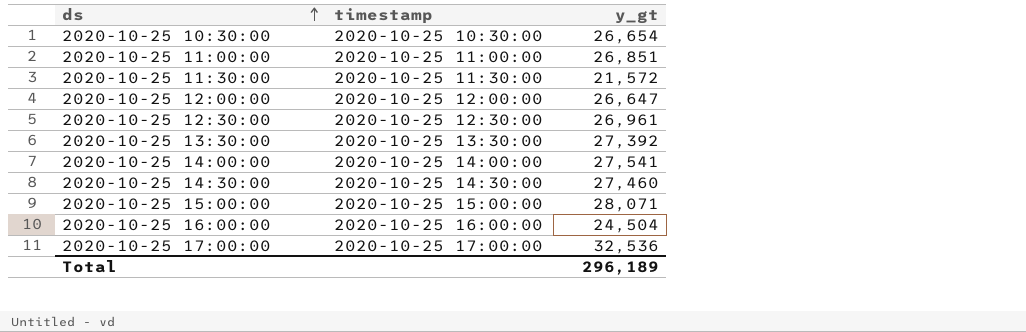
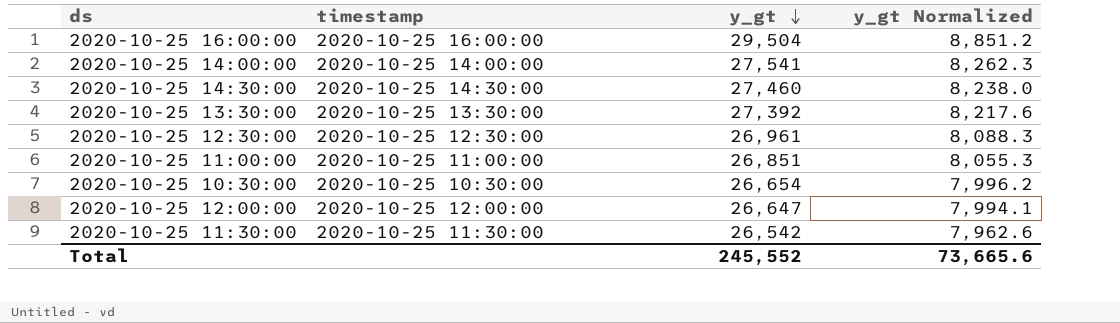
row order: ds ascending -> y_gt descending
column y_gt Normalized | formula: none -> [y_gt] * 0.3
row 2020-10-25 15:00:00: 2020-10-25 15:00:00 | 28,071 -> none
row 2020-10-25 17:00:00: 2020-10-25 17:00:00 | 32,536 -> none
2020-10-25 16:00:00 | y_gt: 24,504 -> 29,504
2020-10-25 11:30:00 | y_gt: 21,572 -> 26,542
Total | y_gt: 296,189 -> 245,552

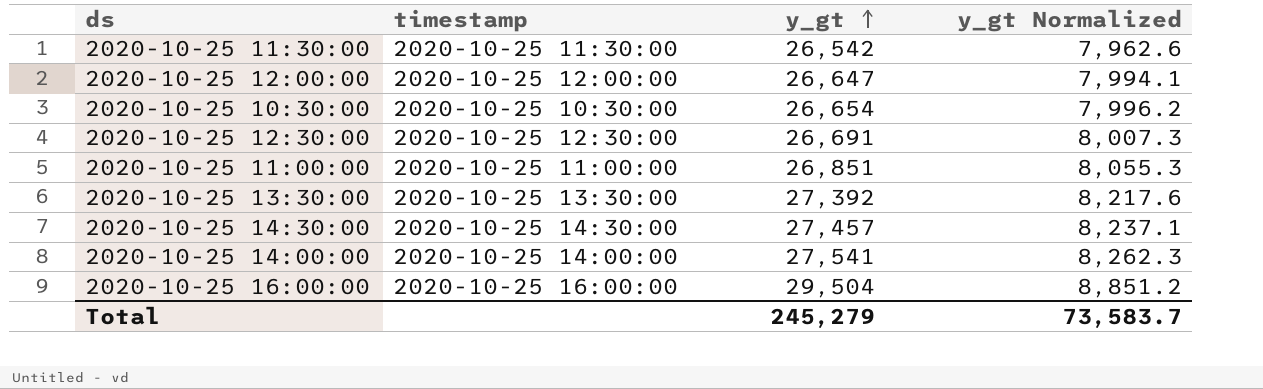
row order: y_gt descending -> y_gt ascending
2020-10-25 12:30:00 | y_gt: 26,961 -> 26,691
2020-10-25 12:30:00 | y_gt Normalized: 8,088.3 -> 8,007.3
2020-10-25 14:30:00 | y_gt: 27,460 -> 27,457
2020-10-25 14:30:00 | y_gt Normalized: 8,238.0 -> 8,237.1
Total | y_gt: 245,552 -> 245,279
Total | y_gt Normalized: 73,665.6 -> 73,583.7

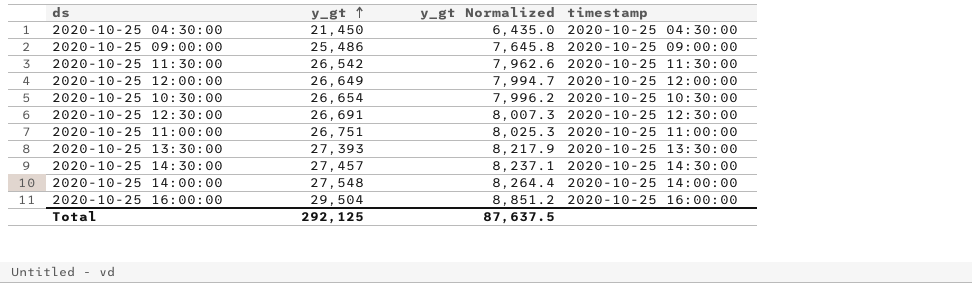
column timestamp | position: 2 -> 4
row 2020-10-25 04:30:00: none -> 21,450 | 6,435.0 | 2020-10-25 04:30:00
row 2020-10-25 09:00:00: none -> 25,486 | 7,645.8 | 2020-10-25 09:00:00
2020-10-25 12:00:00 | y_gt: 26,647 -> 26,649
2020-10-25 12:00:00 | y_gt Normalized: 7,994.1 -> 7,994.7
2020-10-25 11:00:00 | y_gt: 26,851 -> 26,751
2020-10-25 11:00:00 | y_gt Normalized: 8,055.3 -> 8,025.3
2020-10-25 13:30:00 | y_gt: 27,392 -> 27,393
2020-10-25 13:30:00 | y_gt Normalized: 8,217.6 -> 8,217.9
2020-10-25 14:00:00 | y_gt: 27,541 -> 27,548
2020-10-25 14:00:00 | y_gt Normalized: 8,262.3 -> 8,264.4
Total | y_gt: 245,279 -> 292,125
Total | y_gt Normalized: 73,583.7 -> 87,637.5

